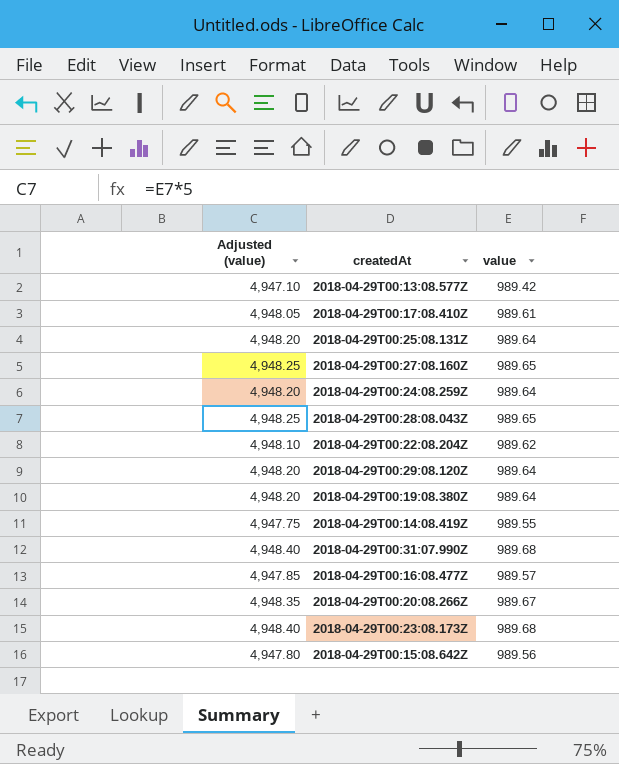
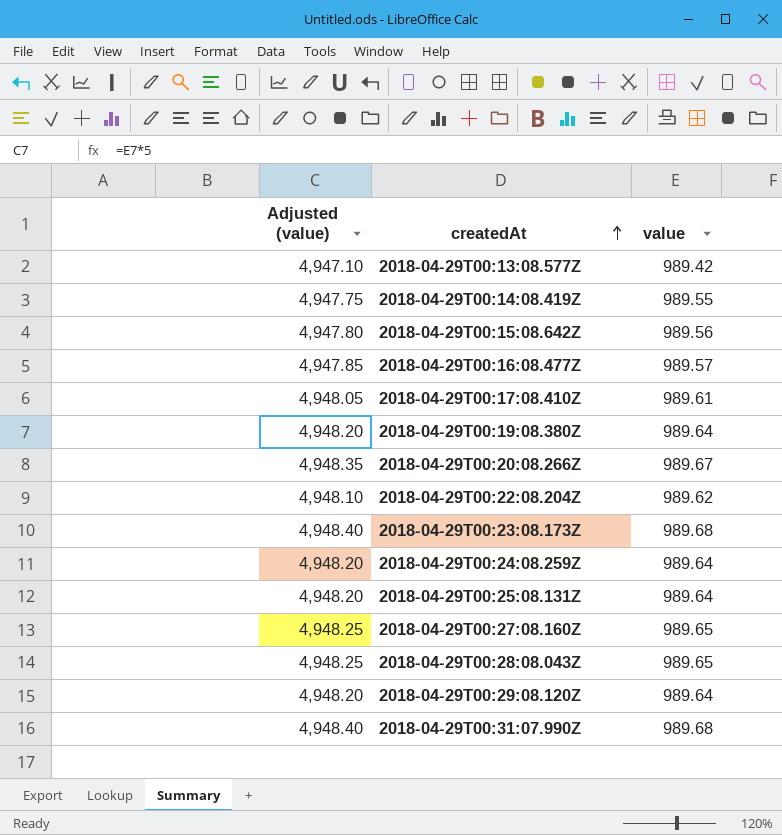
row order: none -> createdAt ascending

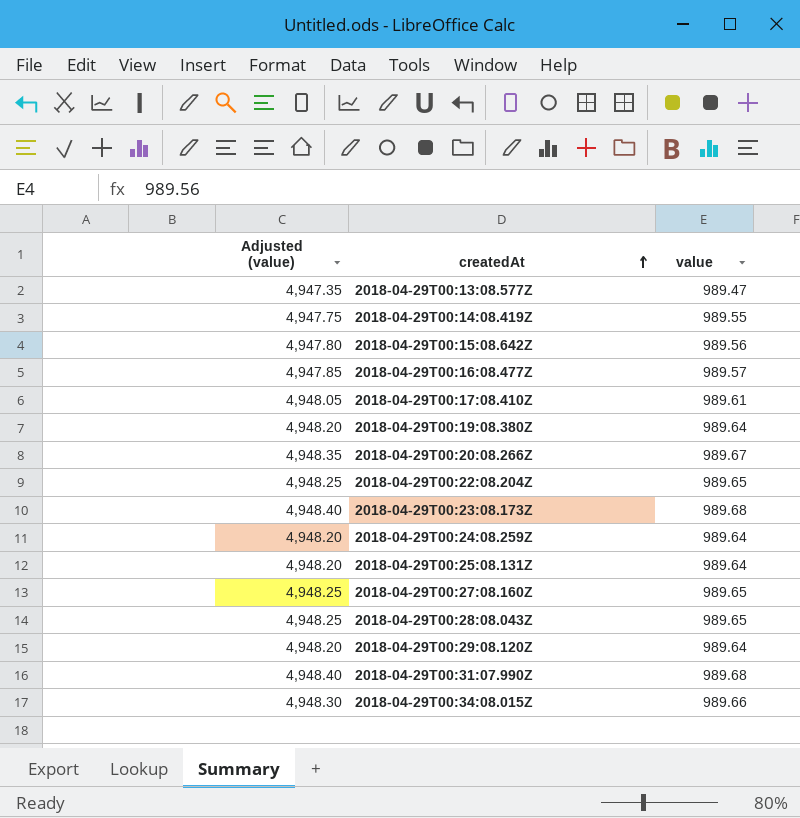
2018-04-29T00:13:08.577Z | Adjusted (value): 4,947.10 -> 4,947.35
2018-04-29T00:13:08.577Z | value: 989.42 -> 989.47
2018-04-29T00:22:08.204Z | Adjusted (value): 4,948.10 -> 4,948.25
2018-04-29T00:22:08.204Z | value: 989.62 -> 989.65
row 2018-04-29T00:34:08.015Z: none -> 4,948.30 | 989.66

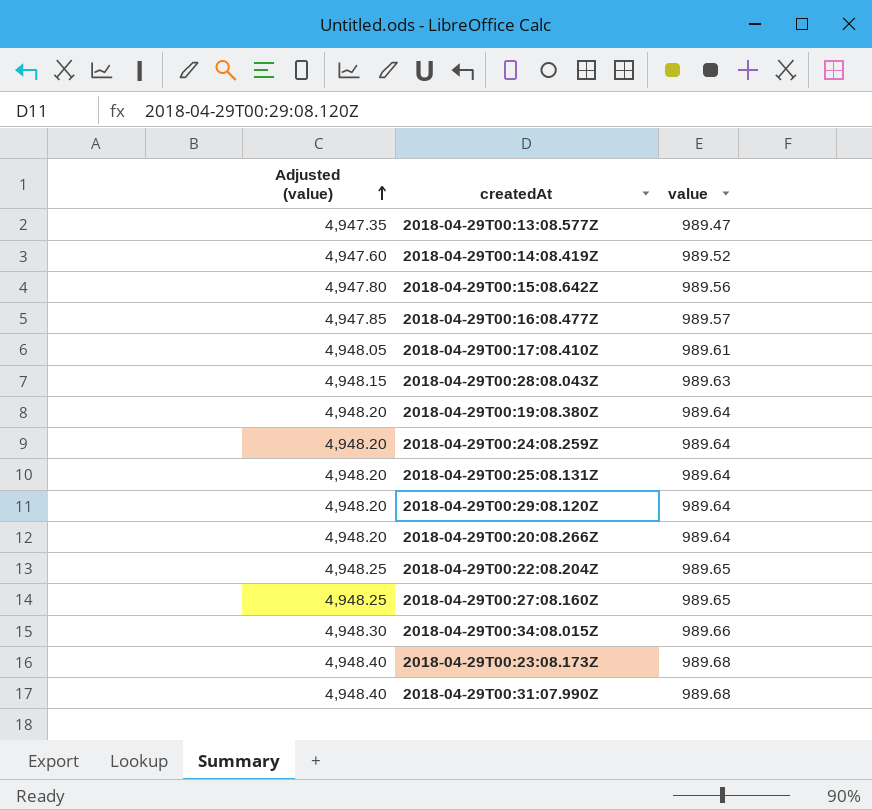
row order: createdAt ascending -> Adjusted (value) ascending
2018-04-29T00:14:08.419Z | Adjusted (value): 4,947.75 -> 4,947.60
2018-04-29T00:14:08.419Z | value: 989.55 -> 989.52
2018-04-29T00:28:08.043Z | Adjusted (value): 4,948.25 -> 4,948.15
2018-04-29T00:28:08.043Z | value: 989.65 -> 989.63
2018-04-29T00:20:08.266Z | Adjusted (value): 4,948.35 -> 4,948.20
2018-04-29T00:20:08.266Z | value: 989.67 -> 989.64

